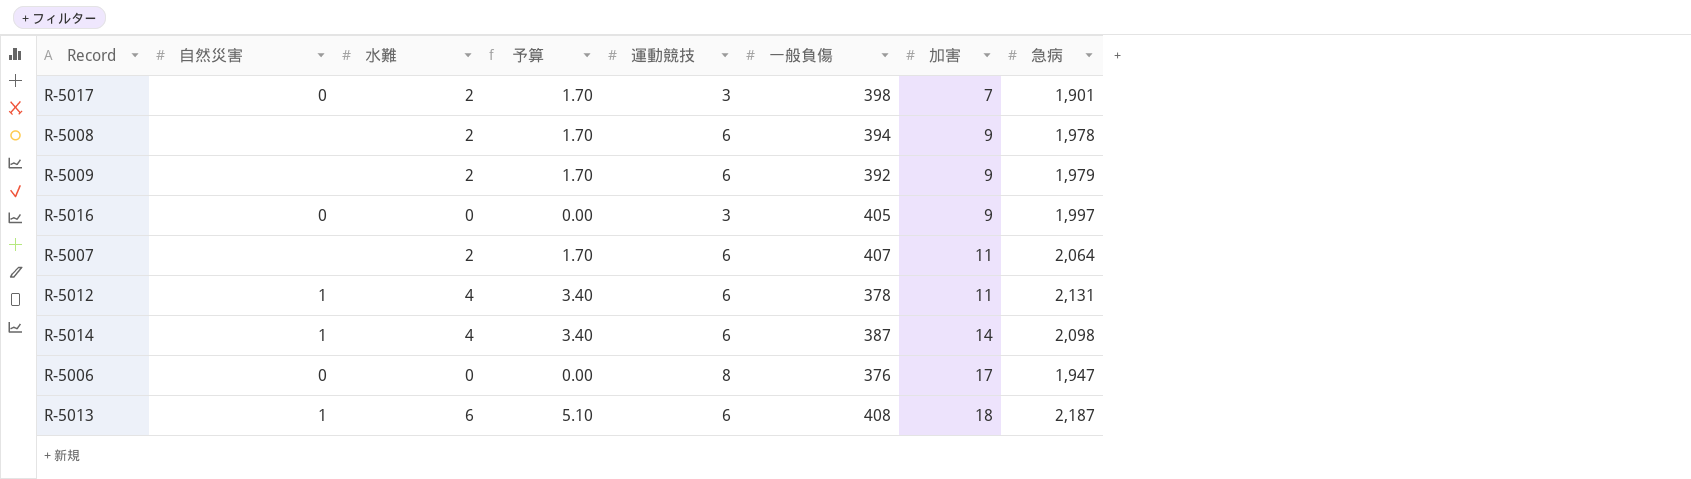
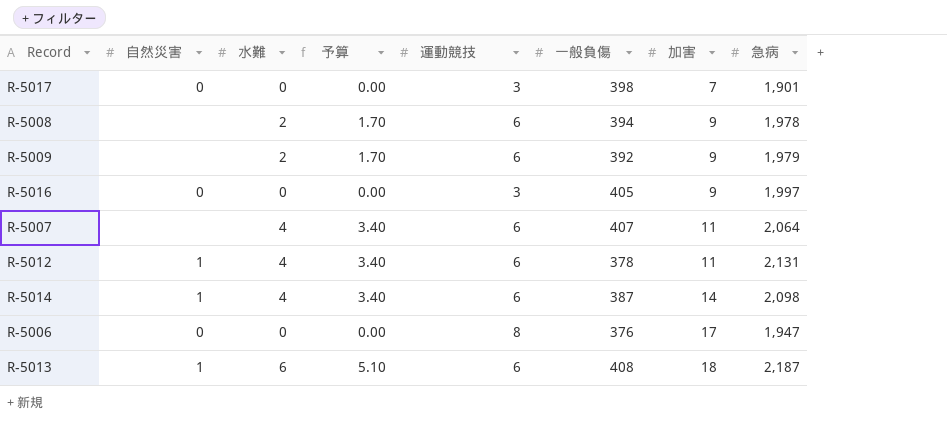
R-5017 | 水難: 2 -> 0
R-5017 | 予算: 1.70 -> 0.00
R-5007 | 水難: 2 -> 4
R-5007 | 予算: 1.70 -> 3.40

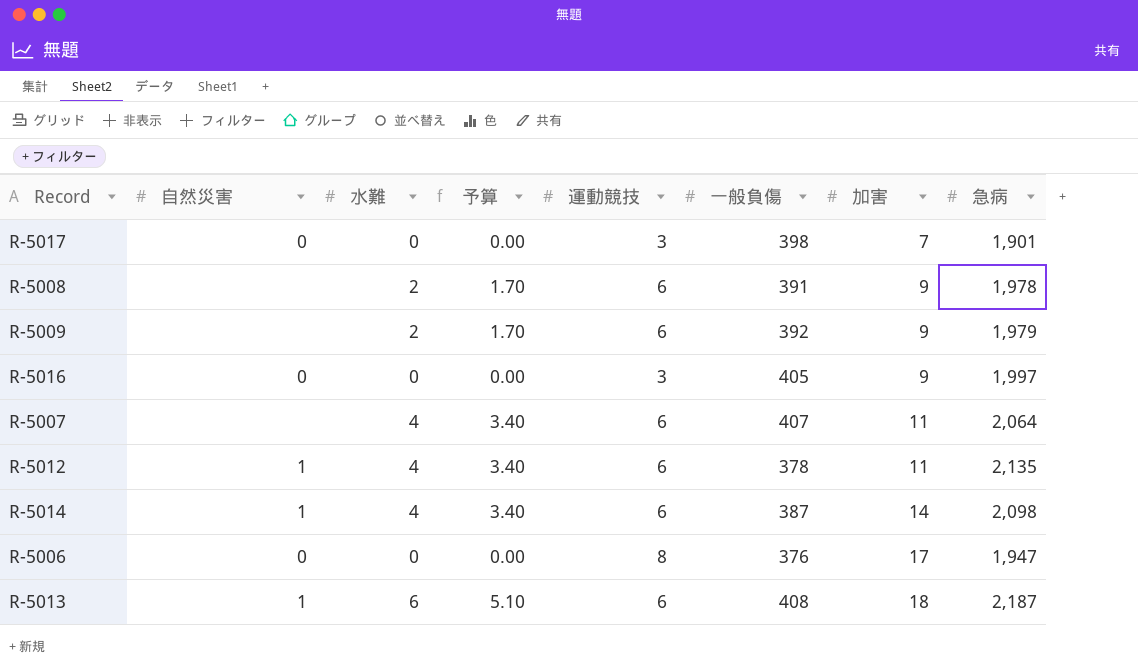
R-5008 | 一般負傷: 394 -> 391
R-5012 | 急病: 2,131 -> 2,135

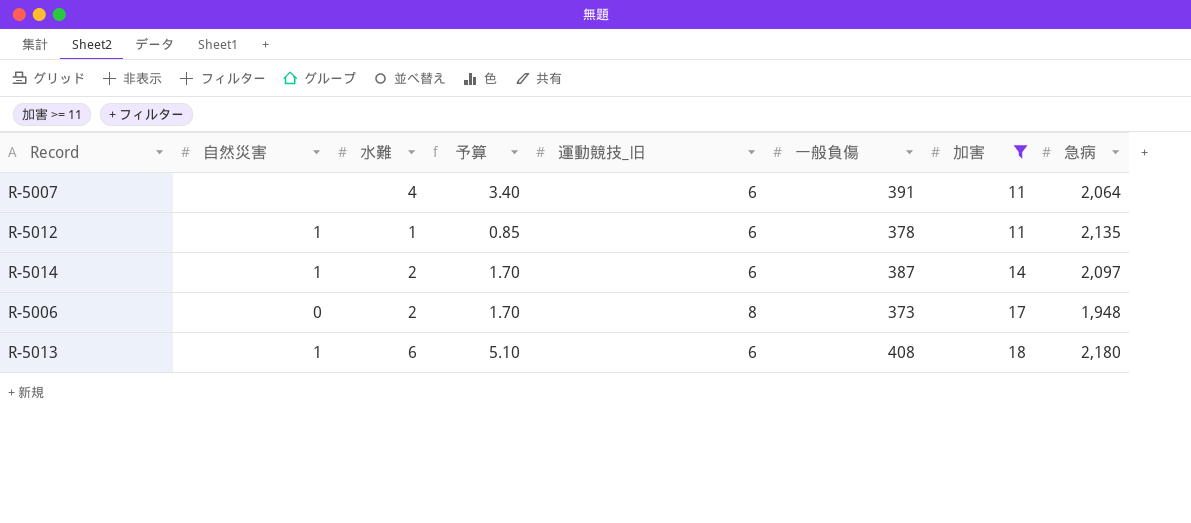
filter: none -> 加害 >= 11
column name: 運動競技 -> 運動競技_旧
R-5007 | 一般負傷: 407 -> 391
R-5012 | 水難: 4 -> 1
R-5012 | 予算: 3.40 -> 0.85
R-5014 | 水難: 4 -> 2
R-5014 | 予算: 3.40 -> 1.70
R-5014 | 急病: 2,098 -> 2,097
R-5006 | 水難: 0 -> 2
R-5006 | 予算: 0.00 -> 1.70
R-5006 | 一般負傷: 376 -> 373
R-5006 | 急病: 1,947 -> 1,948
R-5013 | 急病: 2,187 -> 2,180

